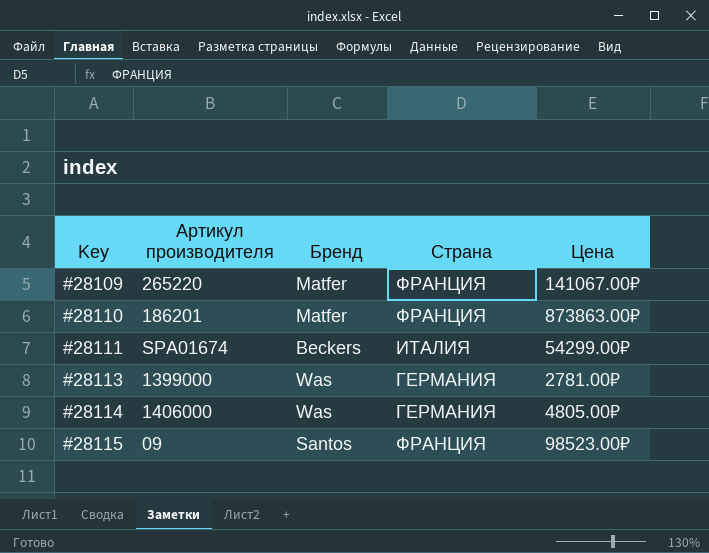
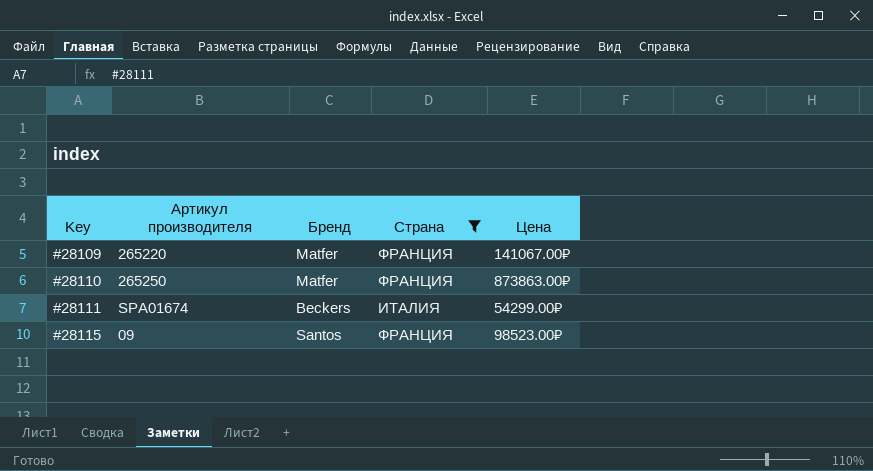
filter: none -> Страна != ГЕРМАНИЯ
#28110 | Артикул производителя: 186201 -> 265250

